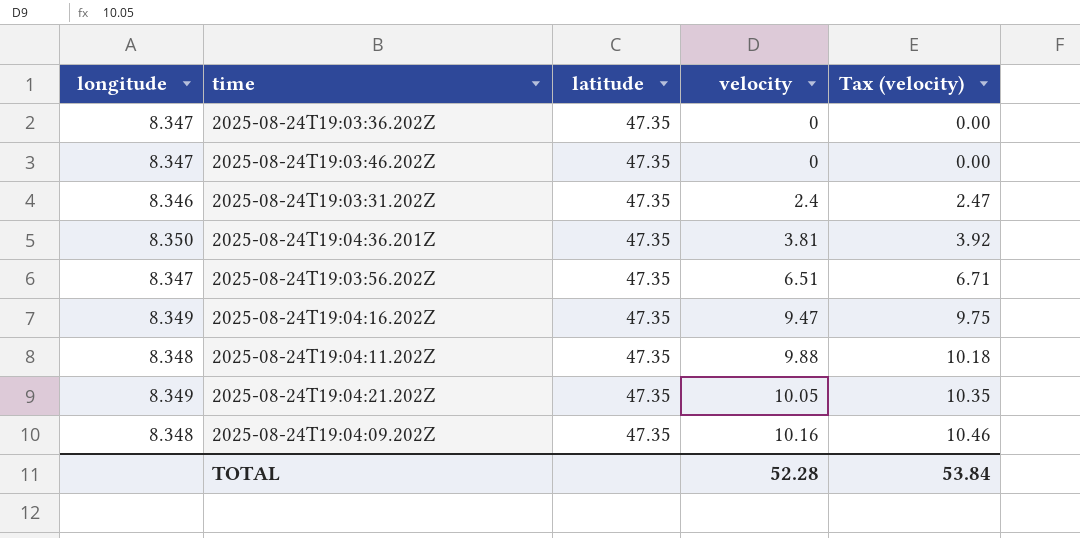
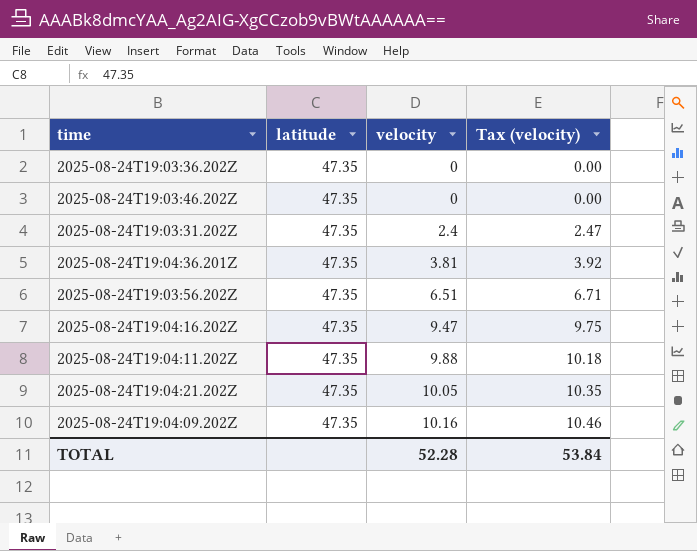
column longitude | position: 1 -> none

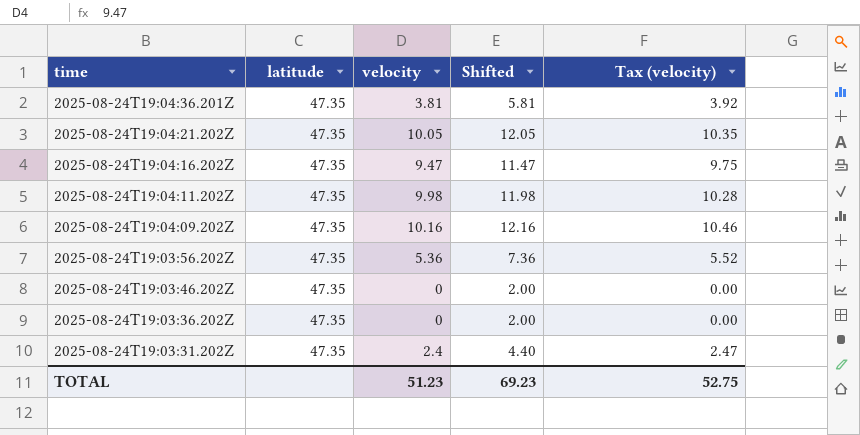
row order: velocity ascending -> time descending
column Shifted | formula: none -> [velocity] + 2
2025-08-24T19:04:11.202Z | velocity: 9.88 -> 9.98
2025-08-24T19:04:11.202Z | Tax (velocity): 10.18 -> 10.28
2025-08-24T19:03:56.202Z | velocity: 6.51 -> 5.36
2025-08-24T19:03:56.202Z | Tax (velocity): 6.71 -> 5.52
TOTAL | velocity: 52.28 -> 51.23
TOTAL | Tax (velocity): 53.84 -> 52.75

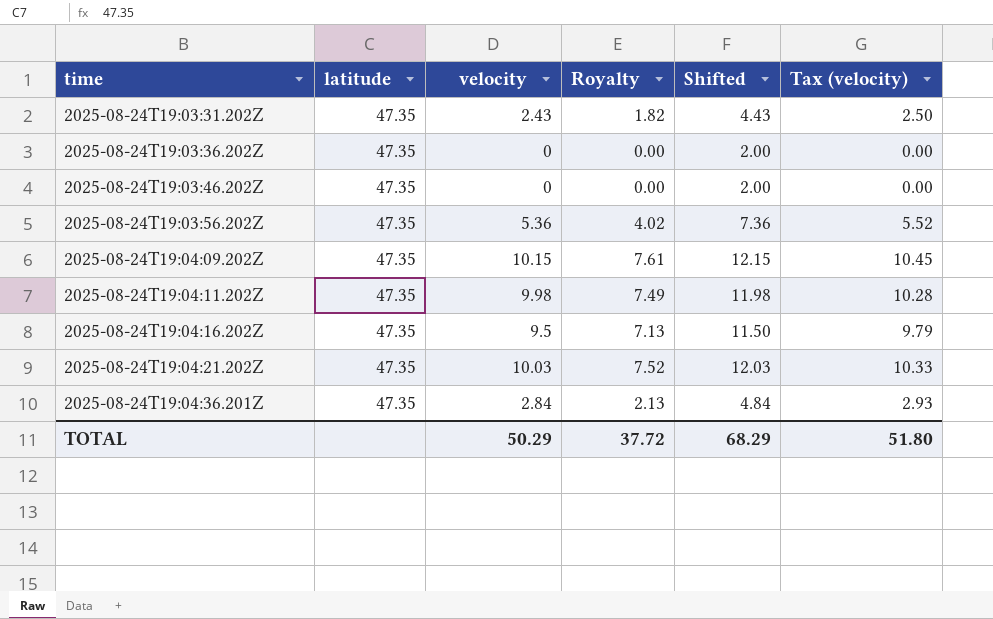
row order: time descending -> time ascending
column Royalty | formula: none -> [velocity] * 0.75
2025-08-24T19:03:31.202Z | velocity: 2.4 -> 2.43
2025-08-24T19:03:31.202Z | Shifted: 4.40 -> 4.43
2025-08-24T19:03:31.202Z | Tax (velocity): 2.47 -> 2.50
2025-08-24T19:04:09.202Z | velocity: 10.16 -> 10.15
2025-08-24T19:04:09.202Z | Shifted: 12.16 -> 12.15
2025-08-24T19:04:09.202Z | Tax (velocity): 10.46 -> 10.45
2025-08-24T19:04:16.202Z | velocity: 9.47 -> 9.5
2025-08-24T19:04:16.202Z | Shifted: 11.47 -> 11.50
2025-08-24T19:04:16.202Z | Tax (velocity): 9.75 -> 9.79
2025-08-24T19:04:21.202Z | velocity: 10.05 -> 10.03
2025-08-24T19:04:21.202Z | Shifted: 12.05 -> 12.03
2025-08-24T19:04:21.202Z | Tax (velocity): 10.35 -> 10.33
2025-08-24T19:04:36.201Z | velocity: 3.81 -> 2.84
2025-08-24T19:04:36.201Z | Shifted: 5.81 -> 4.84
2025-08-24T19:04:36.201Z | Tax (velocity): 3.92 -> 2.93
TOTAL | velocity: 51.23 -> 50.29
TOTAL | Shifted: 69.23 -> 68.29
TOTAL | Tax (velocity): 52.75 -> 51.80

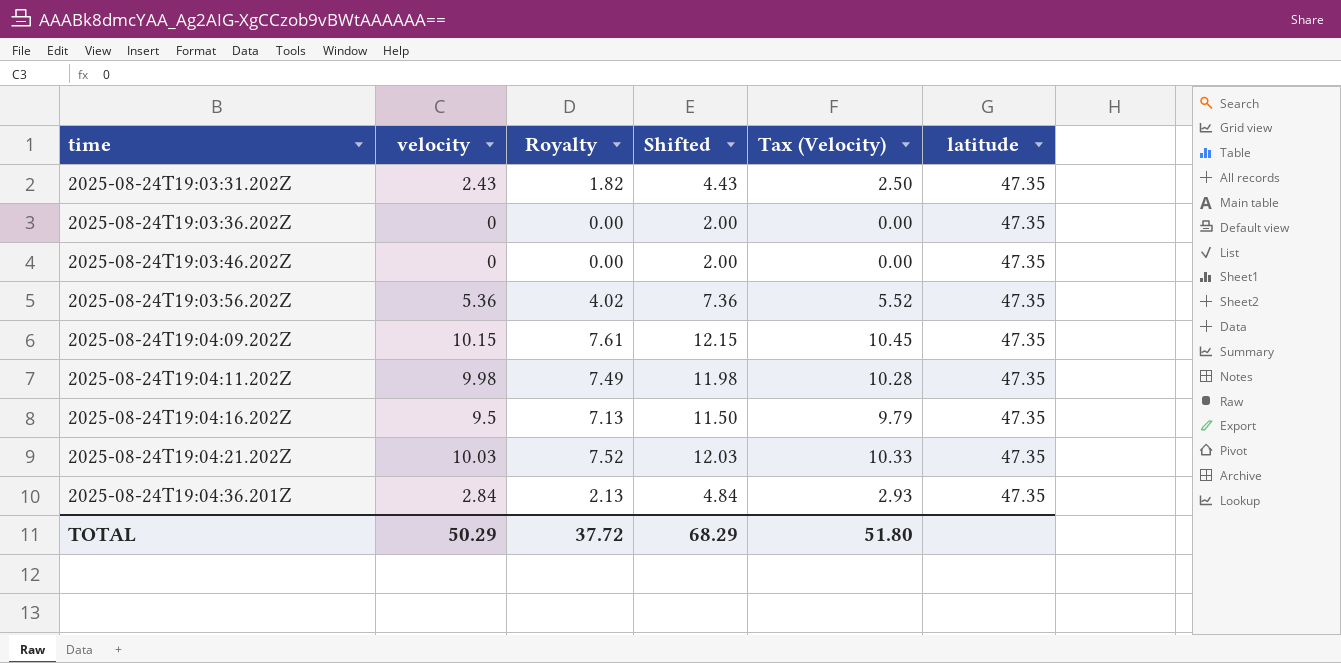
column name: Tax (velocity) -> Tax (Velocity)
column latitude | position: 2 -> 6

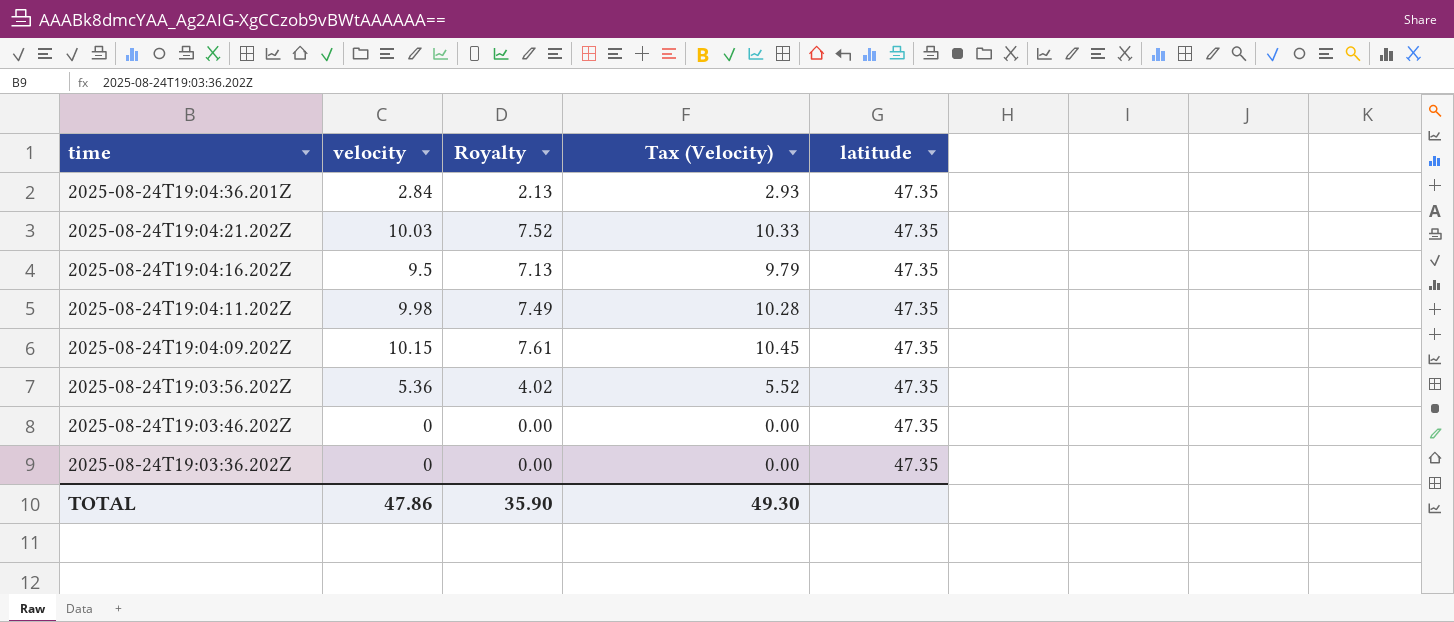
row order: time ascending -> time descending
column Shifted | formula: [velocity] + 2 -> none
row 2025-08-24T19:03:31.202Z: 2.43 | 1.82 | 4.43 | 2.50 | 47.35 -> none
TOTAL | velocity: 50.29 -> 47.86
TOTAL | Royalty: 37.72 -> 35.90
TOTAL | Tax (Velocity): 51.80 -> 49.30

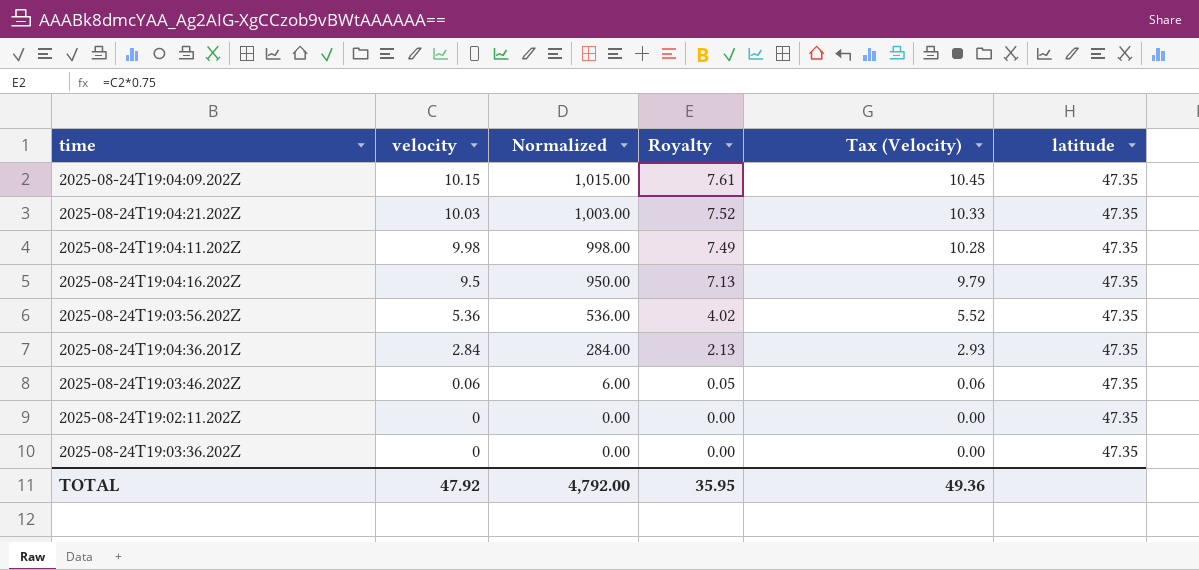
row order: time descending -> velocity descending
column Normalized | formula: none -> [velocity] * 100
2025-08-24T19:03:46.202Z | velocity: 0 -> 0.06
2025-08-24T19:03:46.202Z | Royalty: 0.00 -> 0.05
2025-08-24T19:03:46.202Z | Tax (Velocity): 0.00 -> 0.06
row 2025-08-24T19:02:11.202Z: none -> 0 | 0.00 | 0.00 | 0.00 | 47.35
TOTAL | velocity: 47.86 -> 47.92
TOTAL | Royalty: 35.90 -> 35.95
TOTAL | Tax (Velocity): 49.30 -> 49.36

